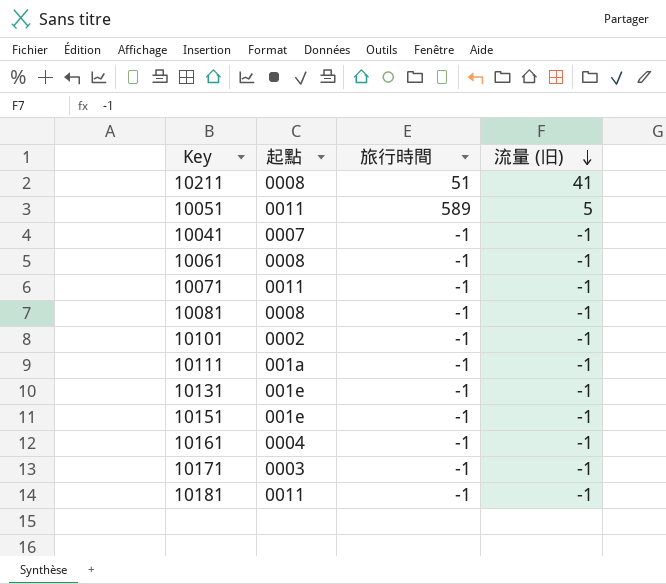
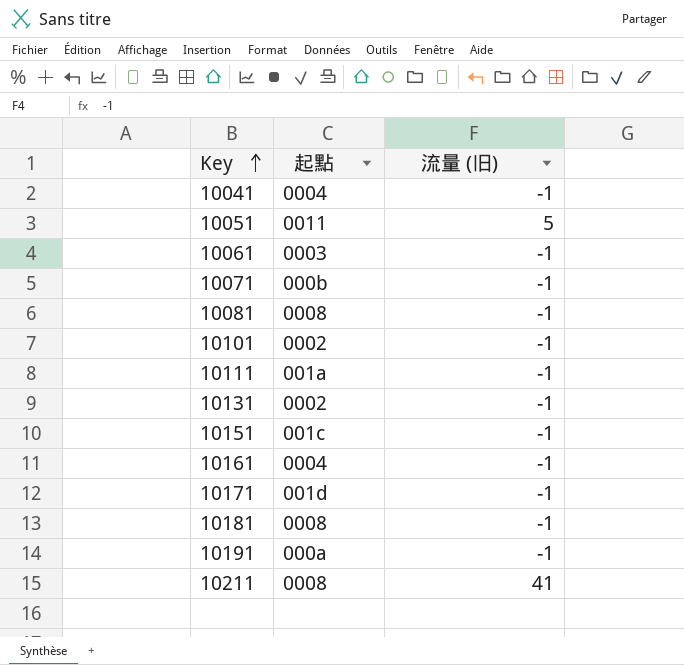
row order: 流量 (旧) descending -> Key ascending
column 旅行時間 | position: 3 -> none
10041 | 起點: 0007 -> 0004
10061 | 起點: 0008 -> 0003
10071 | 起點: 0011 -> 000b
10131 | 起點: 001e -> 0002
10151 | 起點: 001e -> 001c
10171 | 起點: 0003 -> 001d
10181 | 起點: 0011 -> 0008
row 10191: none -> 000a | -1

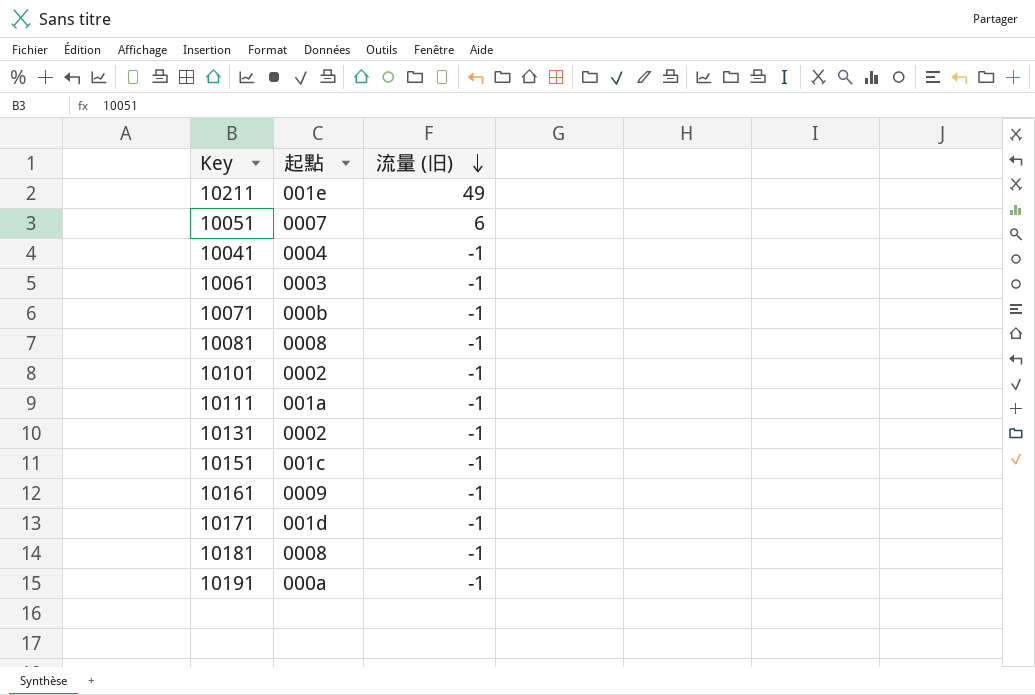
row order: Key ascending -> 流量 (旧) descending
10211 | 起點: 0008 -> 001e
10211 | 流量 (旧): 41 -> 49
10051 | 起點: 0011 -> 0007
10051 | 流量 (旧): 5 -> 6
10161 | 起點: 0004 -> 0009

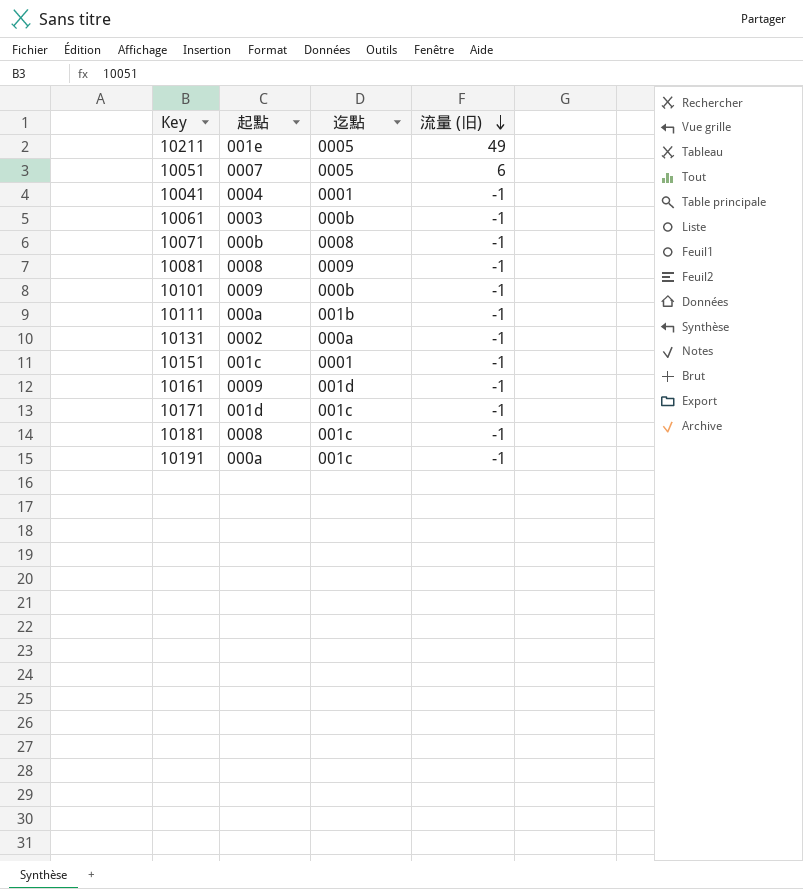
column 迄點 | position: none -> 3
10101 | 起點: 0002 -> 0009
10111 | 起點: 001a -> 000a

